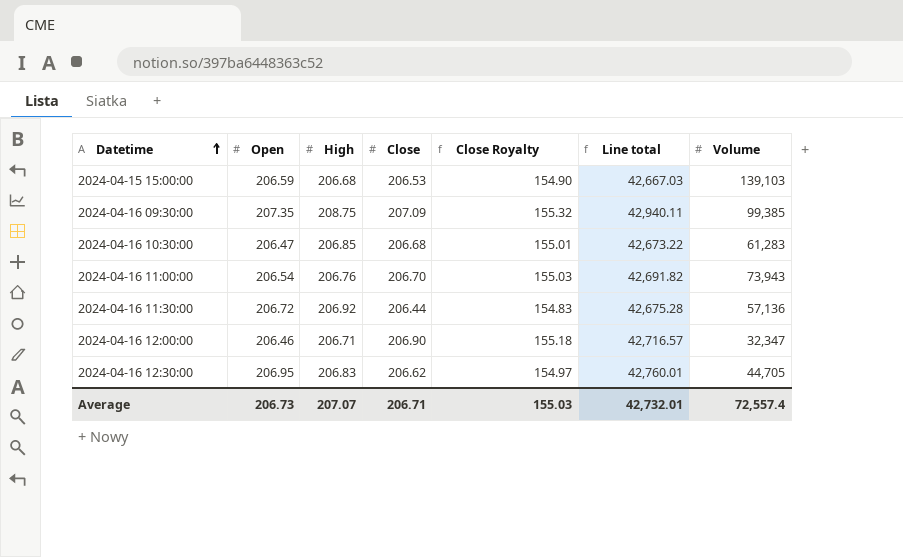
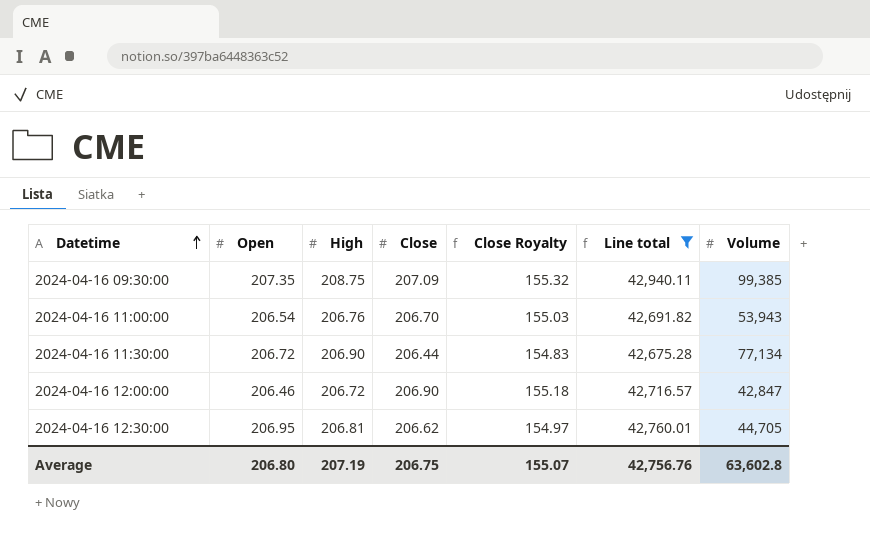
filter: none -> Line total >= 42,675.28
2024-04-16 11:00:00 | Volume: 73,943 -> 53,943
2024-04-16 11:30:00 | High: 206.92 -> 206.90
2024-04-16 11:30:00 | Volume: 57,136 -> 77,134
2024-04-16 12:00:00 | High: 206.71 -> 206.72
2024-04-16 12:00:00 | Volume: 32,347 -> 42,847
2024-04-16 12:30:00 | High: 206.83 -> 206.81
Average | Open: 206.73 -> 206.80
Average | High: 207.07 -> 207.19
Average | Close: 206.71 -> 206.75
Average | Close Royalty: 155.03 -> 155.07
Average | Line total: 42,732.01 -> 42,756.76
Average | Volume: 72,557.4 -> 63,602.8

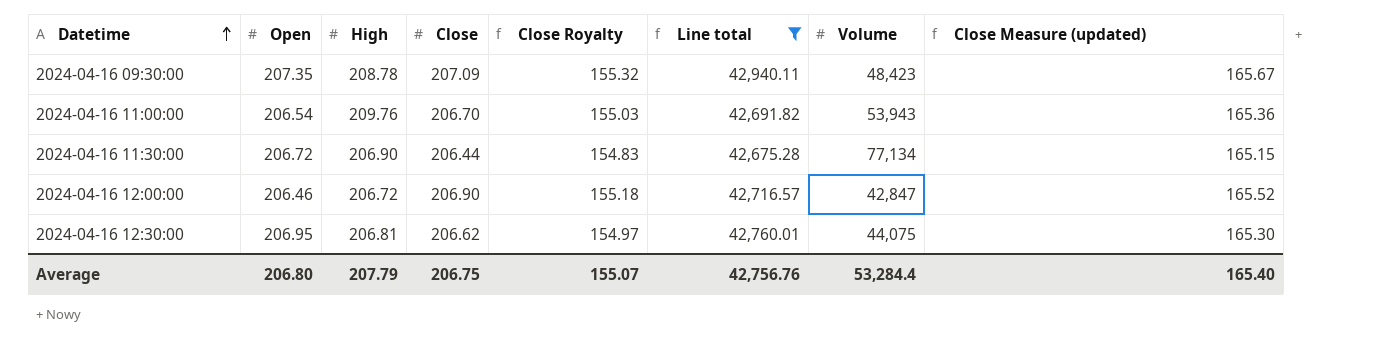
column Close Measure (updated) | formula: none -> [Close] * 0.8
2024-04-16 09:30:00 | High: 208.75 -> 208.78
2024-04-16 09:30:00 | Volume: 99,385 -> 48,423
2024-04-16 11:00:00 | High: 206.76 -> 209.76
2024-04-16 12:30:00 | Volume: 44,705 -> 44,075
Average | High: 207.19 -> 207.79
Average | Volume: 63,602.8 -> 53,284.4

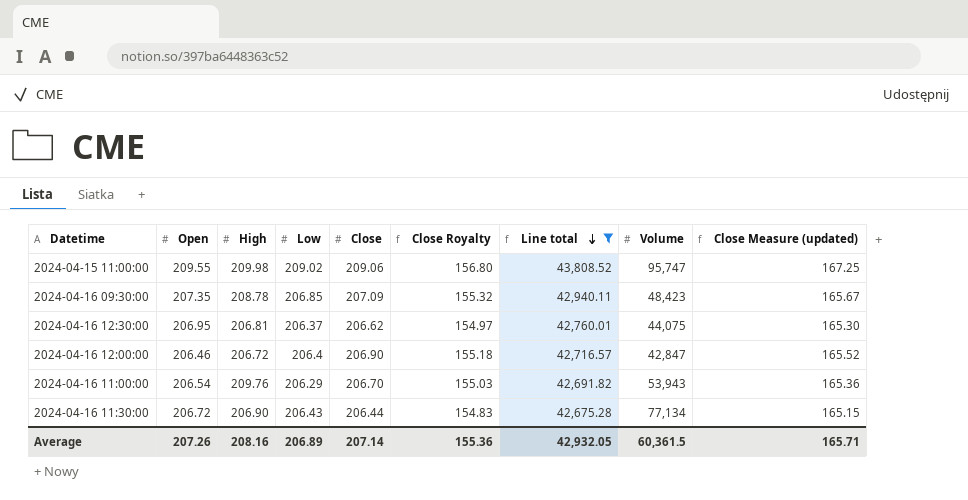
row order: Datetime ascending -> Line total descending
column Low | position: none -> 4
row 2024-04-15 11:00:00: none -> 209.55 | 209.98 | 209.02 | 209.06 | 156.80 | 43,808.52 | 95,747 | 167.25
Average | Open: 206.80 -> 207.26
Average | High: 207.79 -> 208.16
Average | Close: 206.75 -> 207.14
Average | Close Royalty: 155.07 -> 155.36
Average | Line total: 42,756.76 -> 42,932.05
Average | Volume: 53,284.4 -> 60,361.5
Average | Close Measure (updated): 165.40 -> 165.71

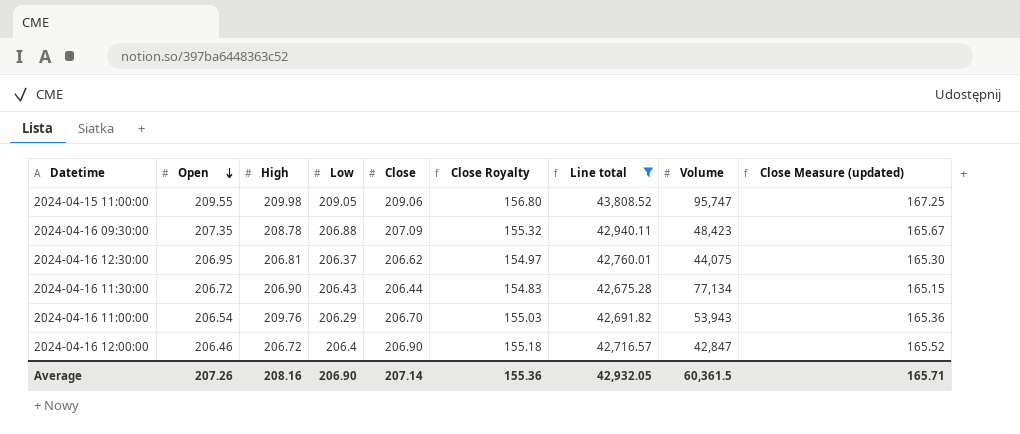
row order: Line total descending -> Open descending
2024-04-15 11:00:00 | Low: 209.02 -> 209.05
2024-04-16 09:30:00 | Low: 206.85 -> 206.88
Average | Low: 206.89 -> 206.90

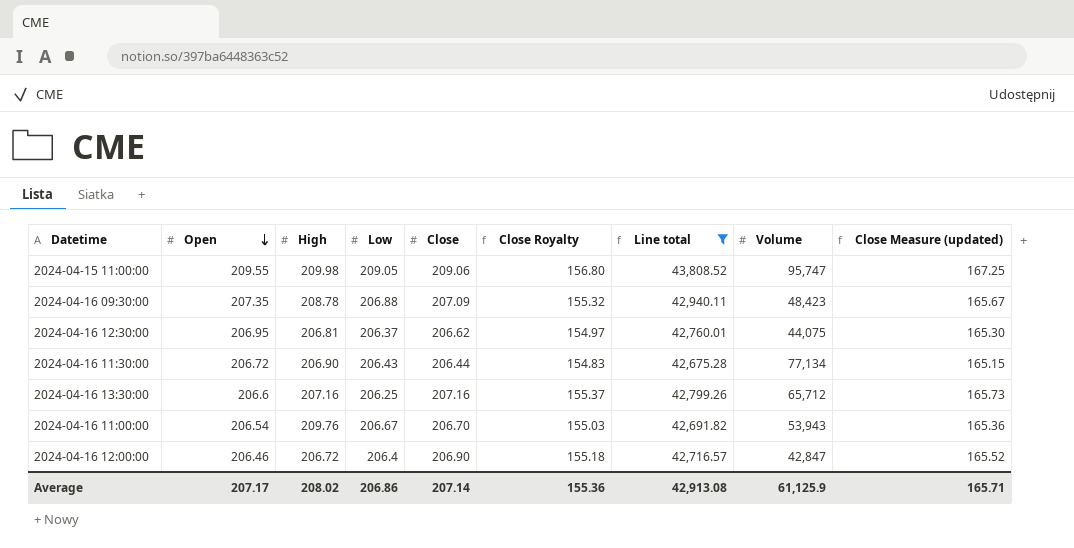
row 2024-04-16 13:30:00: none -> 206.6 | 207.16 | 206.25 | 207.16 | 155.37 | 42,799.26 | 65,712 | 165.73
2024-04-16 11:00:00 | Low: 206.29 -> 206.67
Average | Open: 207.26 -> 207.17
Average | High: 208.16 -> 208.02
Average | Low: 206.90 -> 206.86
Average | Line total: 42,932.05 -> 42,913.08
Average | Volume: 60,361.5 -> 61,125.9

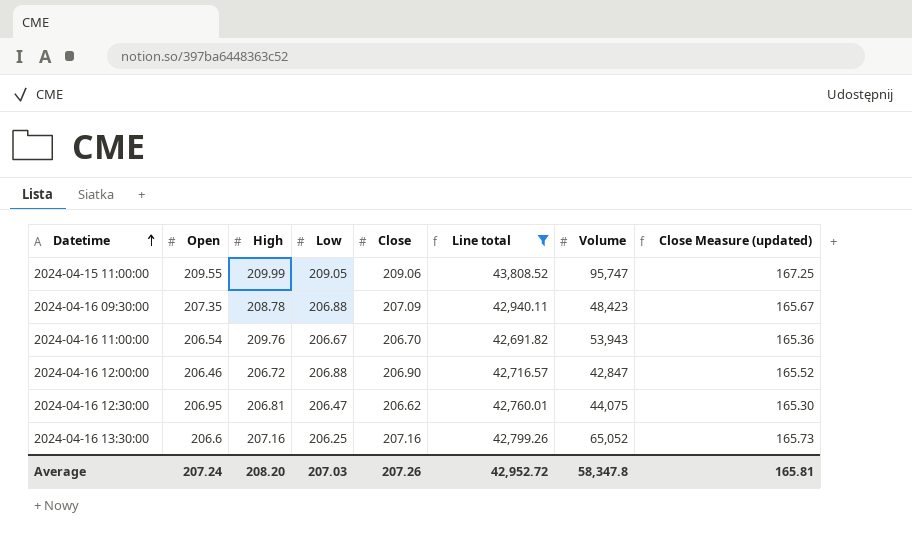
row order: Open descending -> Datetime ascending
column Close Royalty | formula: [Close] * 0.75 -> none
row 2024-04-16 11:30:00: 206.72 | 206.90 | 206.43 | 206.44 | 154.83 | 42,675.28 | 77,134 | 165.15 -> none
2024-04-15 11:00:00 | High: 209.98 -> 209.99
2024-04-16 12:00:00 | Low: 206.4 -> 206.88
2024-04-16 12:30:00 | Low: 206.37 -> 206.47
2024-04-16 13:30:00 | Volume: 65,712 -> 65,052
Average | Open: 207.17 -> 207.24
Average | High: 208.02 -> 208.20
Average | Low: 206.86 -> 207.03
Average | Close: 207.14 -> 207.26
Average | Line total: 42,913.08 -> 42,952.72
Average | Volume: 61,125.9 -> 58,347.8
Average | Close Measure (updated): 165.71 -> 165.81

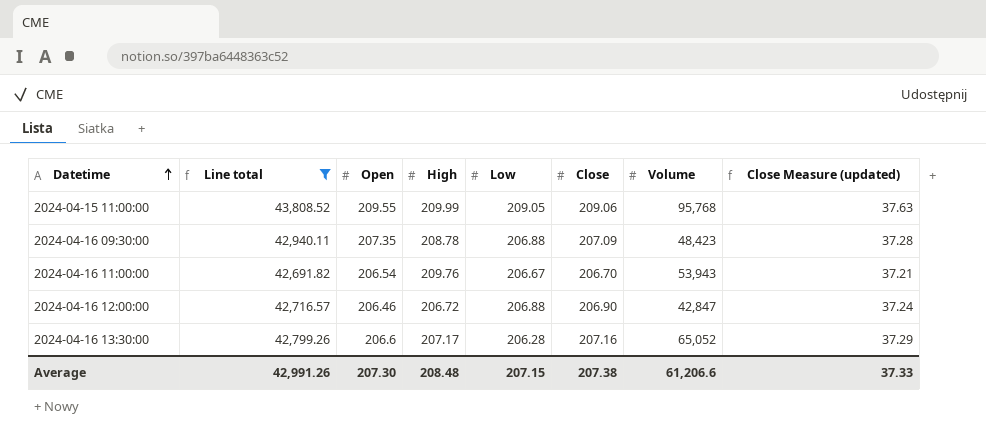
column Line total | position: 6 -> 2
column Close Measure (updated) | formula: [Close] * 0.8 -> [Close] * 0.18
row 2024-04-16 12:30:00: 206.95 | 206.81 | 206.47 | 206.62 | 42,760.01 | 44,075 | 165.30 -> none
2024-04-15 11:00:00 | Volume: 95,747 -> 95,768
2024-04-16 13:30:00 | High: 207.16 -> 207.17
2024-04-16 13:30:00 | Low: 206.25 -> 206.28
Average | Line total: 42,952.72 -> 42,991.26
Average | Open: 207.24 -> 207.30
Average | High: 208.20 -> 208.48
Average | Low: 207.03 -> 207.15
Average | Close: 207.26 -> 207.38
Average | Volume: 58,347.8 -> 61,206.6
Average | Close Measure (updated): 165.81 -> 37.33

